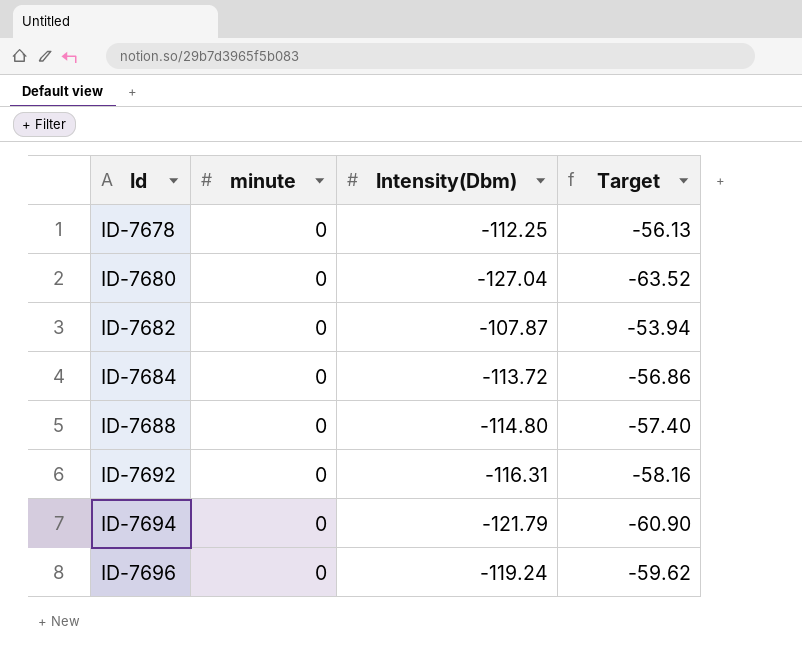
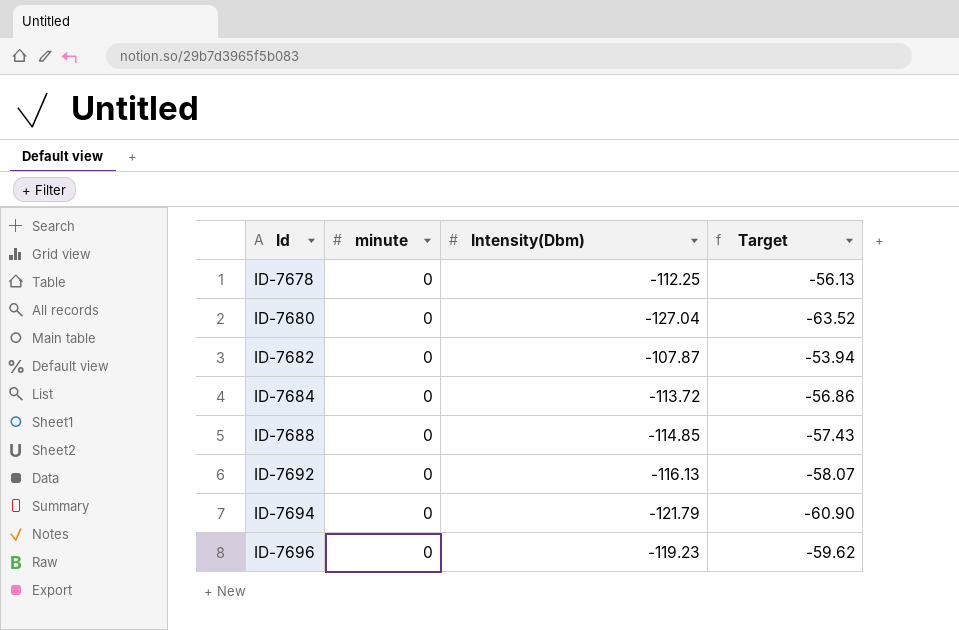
ID-7688 | Intensity(Dbm): -114.80 -> -114.85
ID-7688 | Target: -57.40 -> -57.43
ID-7692 | Intensity(Dbm): -116.31 -> -116.13
ID-7692 | Target: -58.16 -> -58.07
ID-7696 | Intensity(Dbm): -119.24 -> -119.23

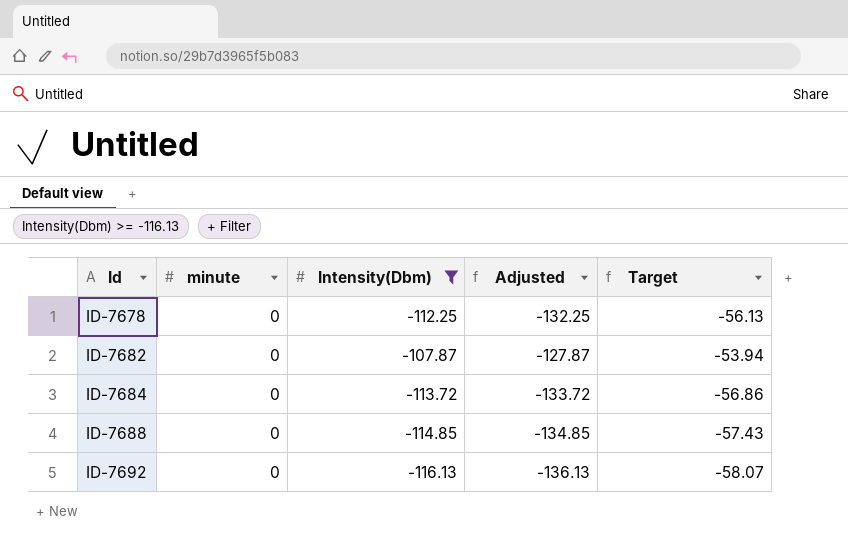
filter: none -> Intensity(Dbm) >= -116.13
column Adjusted | formula: none -> [Intensity(Dbm)] - 20

